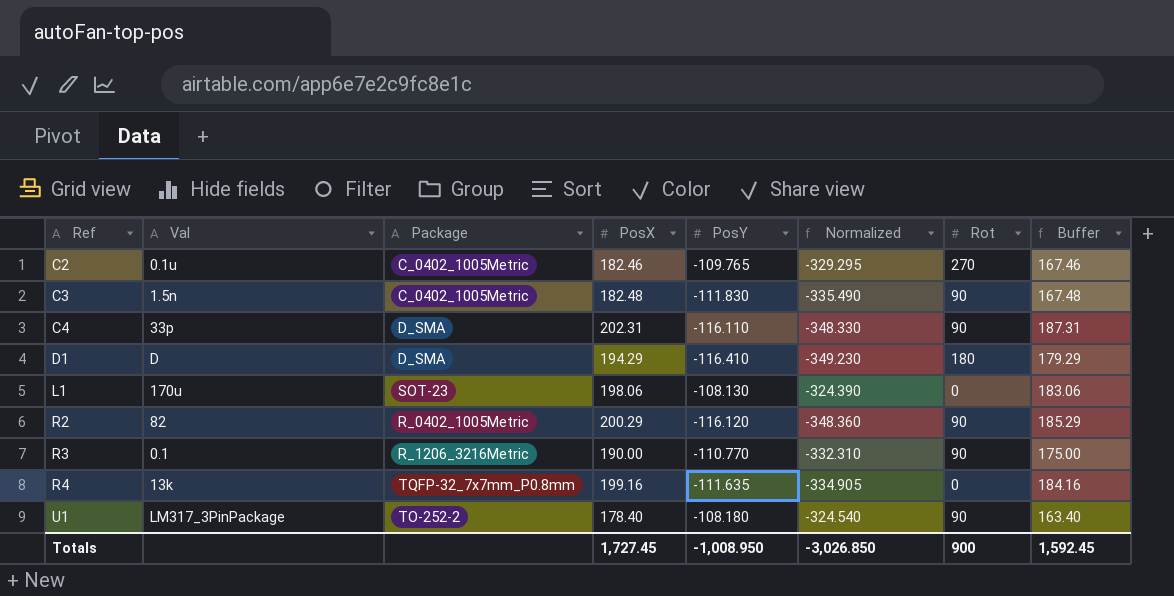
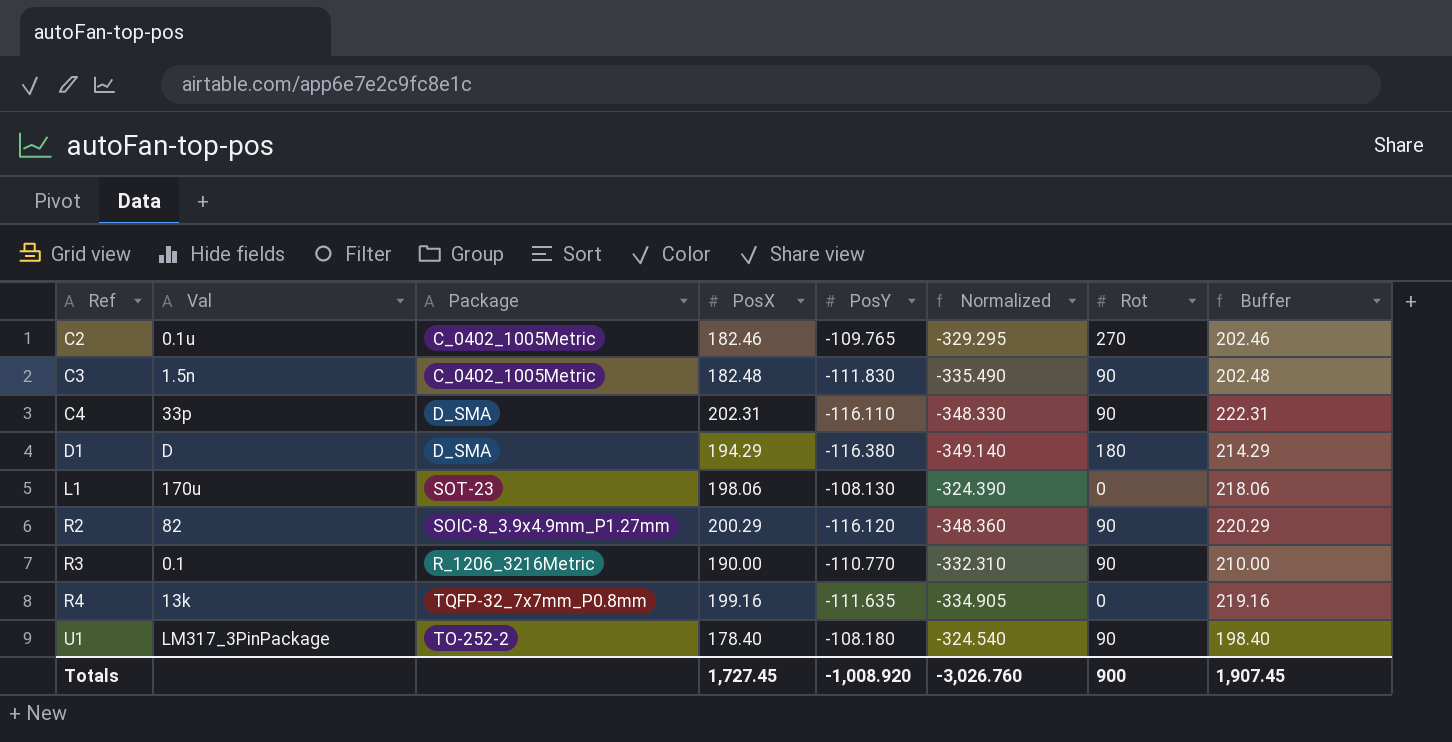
column Buffer | formula: [PosX] - 15 -> [PosX] + 20
D1 | PosY: -116.410 -> -116.380
D1 | Normalized: -349.230 -> -349.140
R2 | Package: R_0402_1005Metric -> SOIC-8_3.9x4.9mm_P1.27mm
Totals | PosY: -1,008.950 -> -1,008.920
Totals | Normalized: -3,026.850 -> -3,026.760
Totals | Buffer: 1,592.45 -> 1,907.45

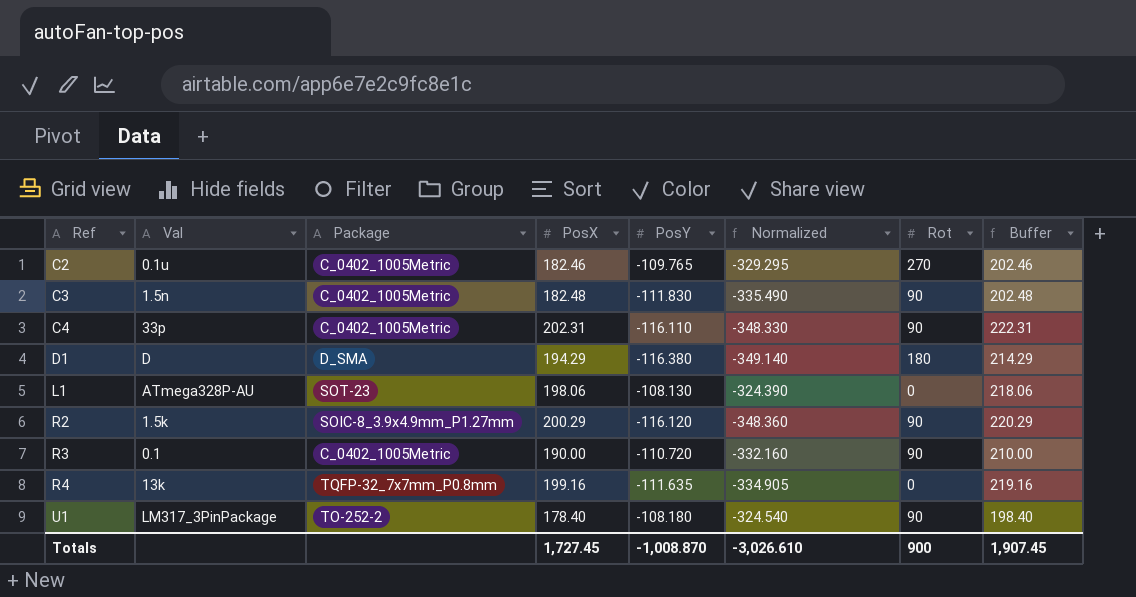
C4 | Package: D_SMA -> C_0402_1005Metric
L1 | Val: 170u -> ATmega328P-AU
R2 | Val: 82 -> 1.5k
R3 | Package: R_1206_3216Metric -> C_0402_1005Metric
R3 | PosY: -110.770 -> -110.720
R3 | Normalized: -332.310 -> -332.160
Totals | PosY: -1,008.920 -> -1,008.870
Totals | Normalized: -3,026.760 -> -3,026.610

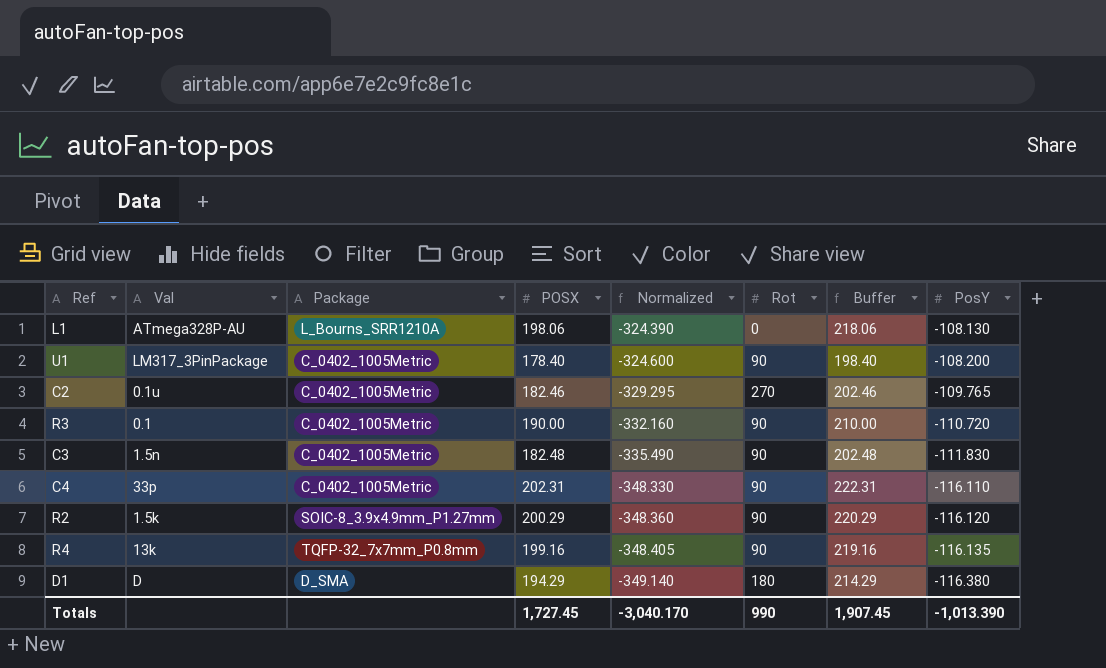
row order: Ref ascending -> Normalized descending
column name: PosX -> POSX
column PosY | position: 5 -> 8
L1 | Package: SOT-23 -> L_Bourns_SRR1210A
U1 | Package: TO-252-2 -> C_0402_1005Metric
U1 | Normalized: -324.540 -> -324.600
U1 | PosY: -108.180 -> -108.200
R4 | Normalized: -334.905 -> -348.405
R4 | Rot: 0 -> 90
R4 | PosY: -111.635 -> -116.135
Totals | Normalized: -3,026.610 -> -3,040.170
Totals | Rot: 900 -> 990
Totals | PosY: -1,008.870 -> -1,013.390

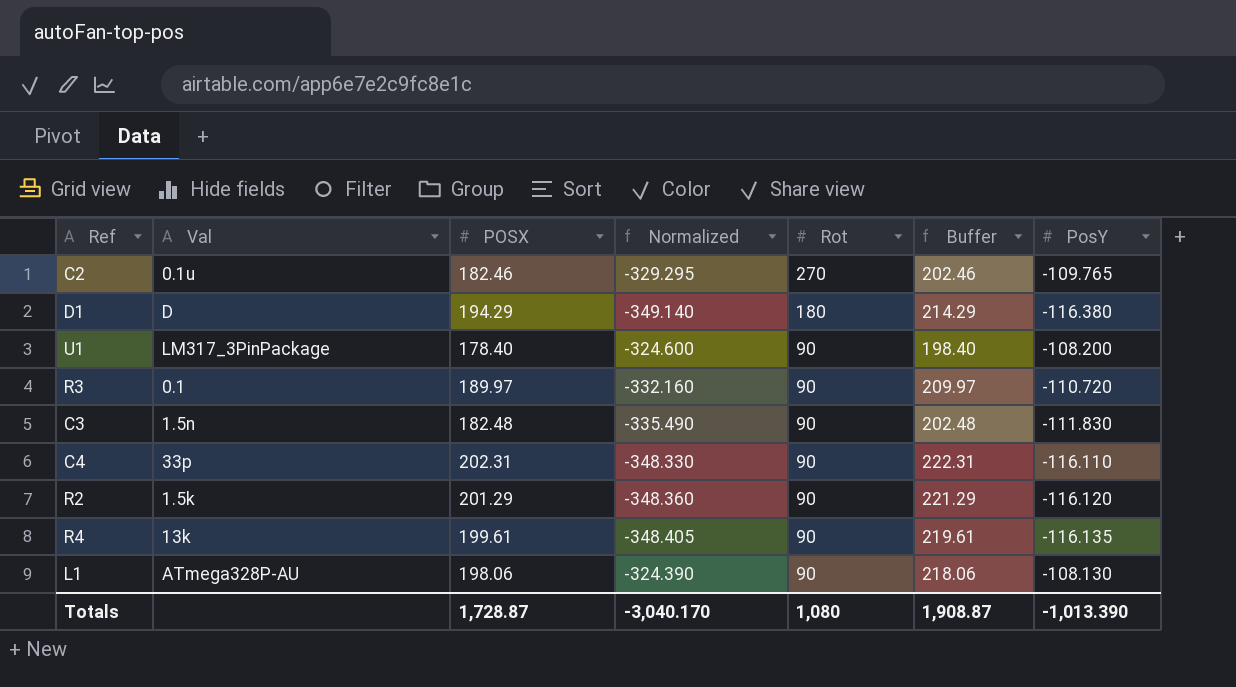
row order: Normalized descending -> Rot descending
column Package | position: 3 -> none
R3 | POSX: 190.00 -> 189.97
R3 | Buffer: 210.00 -> 209.97
R2 | POSX: 200.29 -> 201.29
R2 | Buffer: 220.29 -> 221.29
R4 | POSX: 199.16 -> 199.61
R4 | Buffer: 219.16 -> 219.61
L1 | Rot: 0 -> 90
Totals | POSX: 1,727.45 -> 1,728.87
Totals | Rot: 990 -> 1,080
Totals | Buffer: 1,907.45 -> 1,908.87

